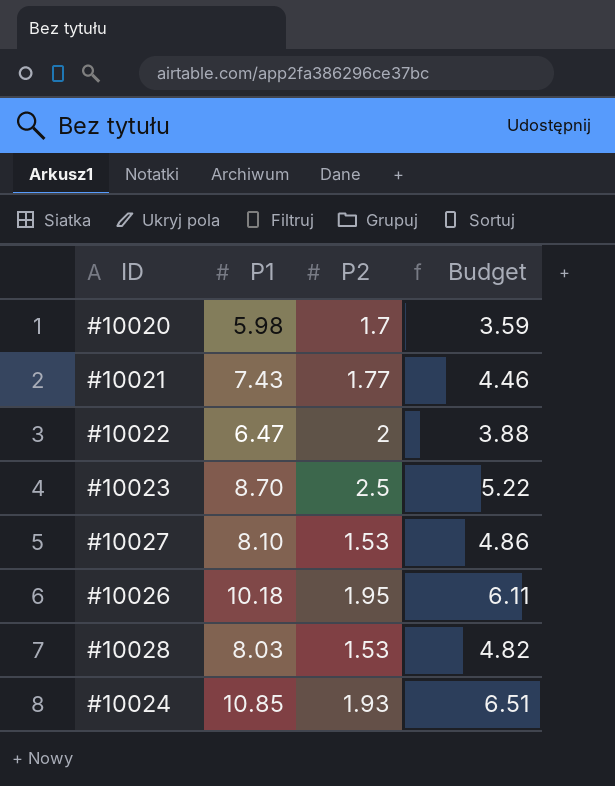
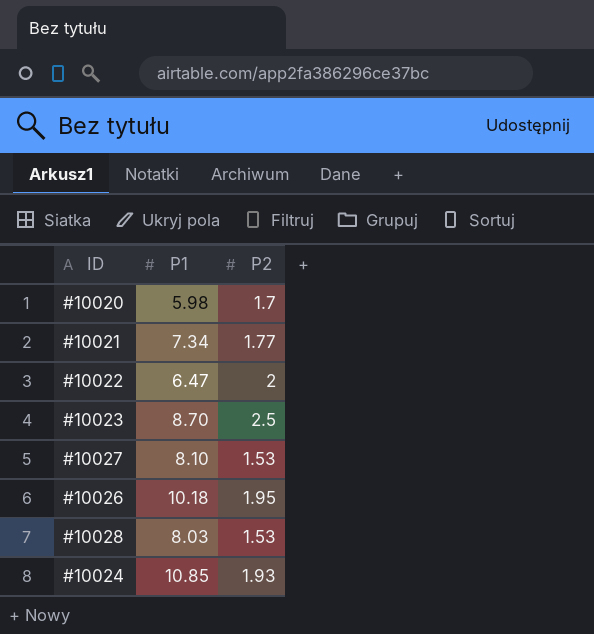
column Budget | formula: [P1] * 0.6 -> none
#10021 | P1: 7.43 -> 7.34

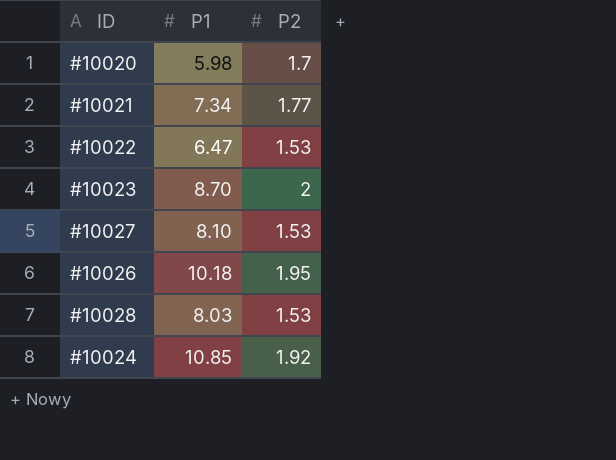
#10022 | P2: 2 -> 1.53
#10023 | P2: 2.5 -> 2
#10024 | P2: 1.93 -> 1.92

